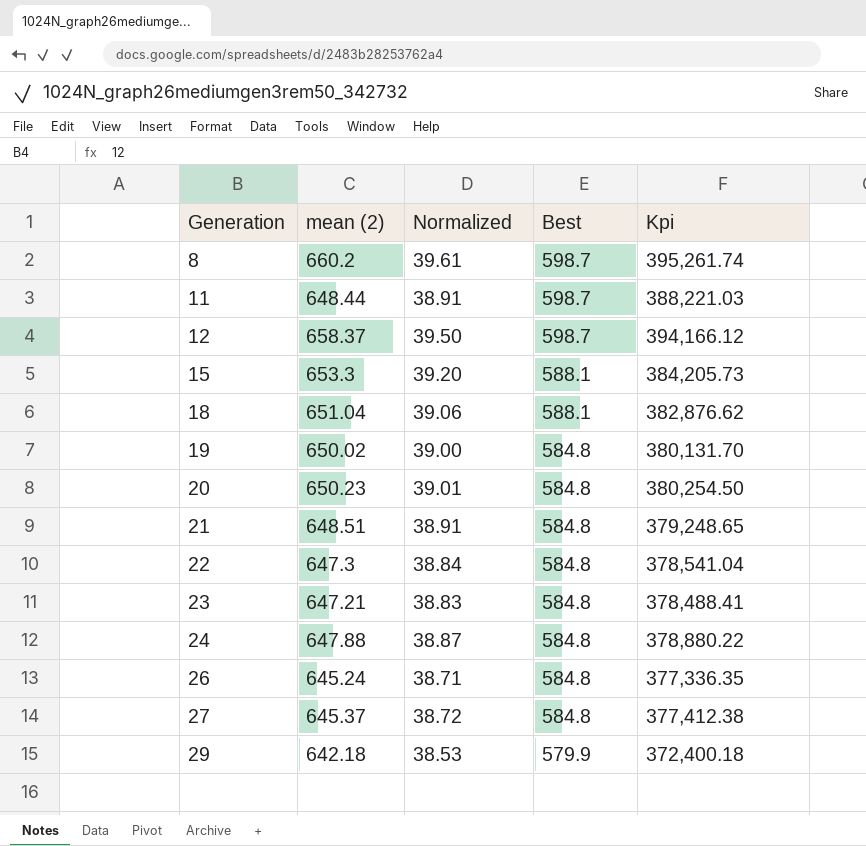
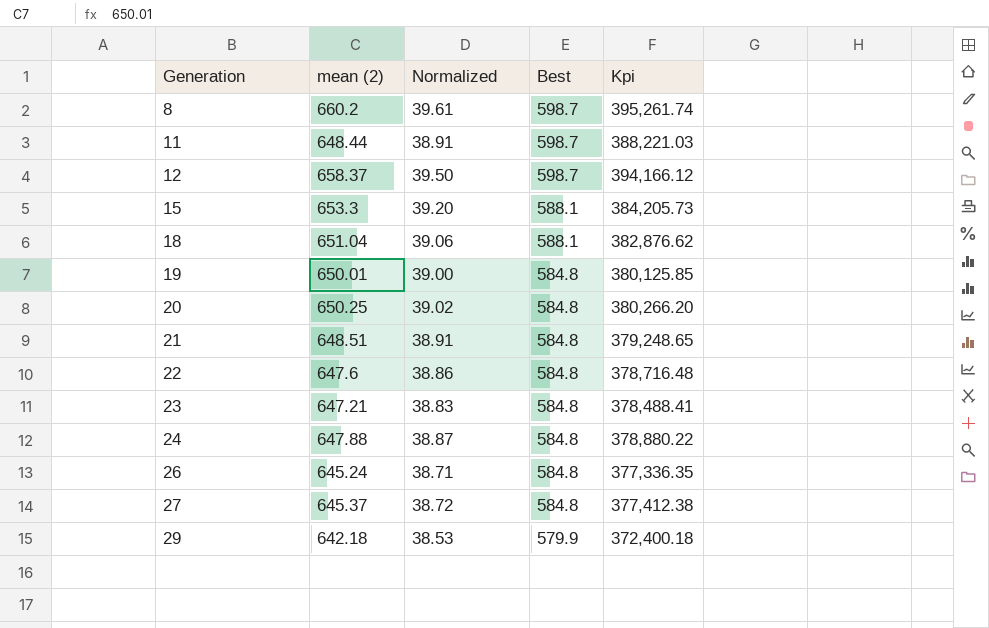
19 | mean (2): 650.02 -> 650.01
19 | Kpi: 380,131.70 -> 380,125.85
20 | mean (2): 650.23 -> 650.25
20 | Normalized: 39.01 -> 39.02
20 | Kpi: 380,254.50 -> 380,266.20
22 | mean (2): 647.3 -> 647.6
22 | Normalized: 38.84 -> 38.86
22 | Kpi: 378,541.04 -> 378,716.48

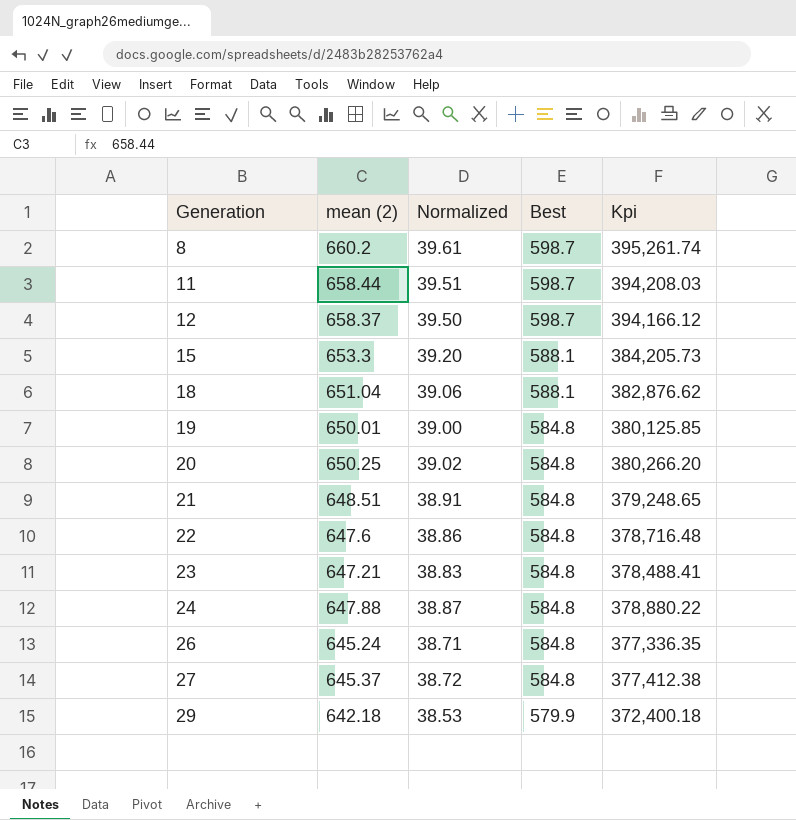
11 | mean (2): 648.44 -> 658.44
11 | Normalized: 38.91 -> 39.51
11 | Kpi: 388,221.03 -> 394,208.03

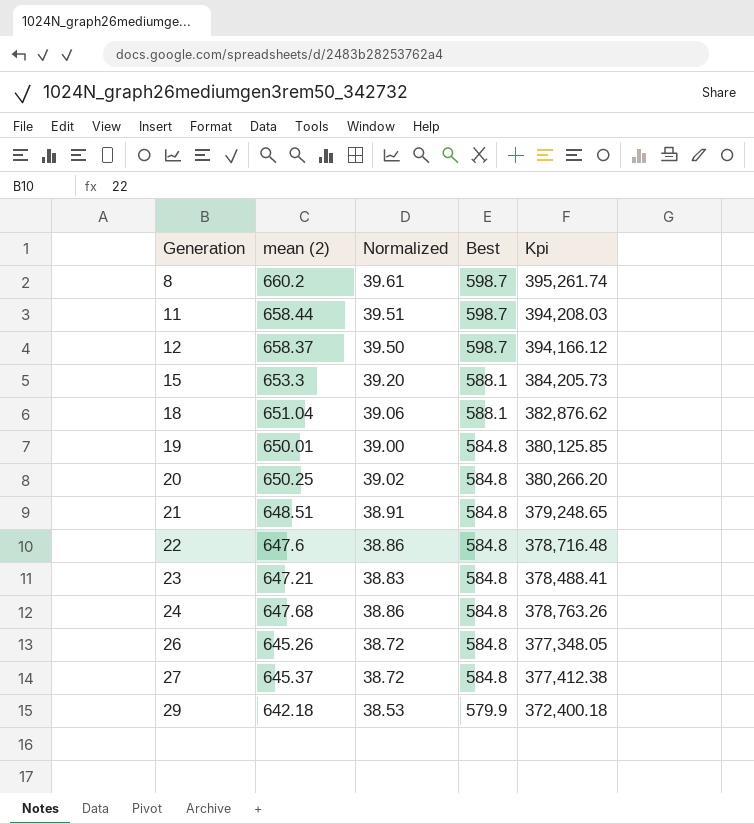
24 | mean (2): 647.88 -> 647.68
24 | Normalized: 38.87 -> 38.86
24 | Kpi: 378,880.22 -> 378,763.26
26 | mean (2): 645.24 -> 645.26
26 | Normalized: 38.71 -> 38.72
26 | Kpi: 377,336.35 -> 377,348.05

